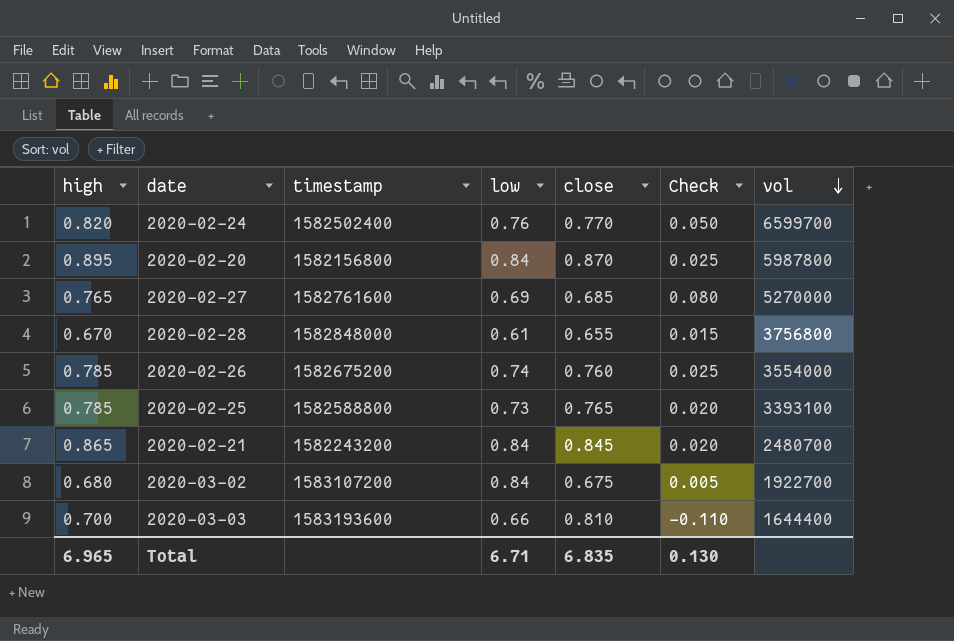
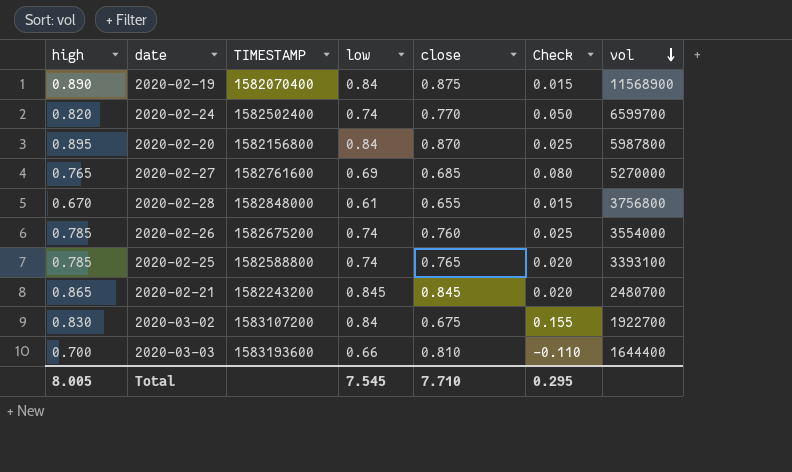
column name: timestamp -> TIMESTAMP
row 2020-02-19: none -> 0.890 | 1582070400 | 0.84 | 0.875 | 0.015 | 11568900
2020-02-24 | low: 0.76 -> 0.74
2020-02-25 | low: 0.73 -> 0.74
2020-02-21 | low: 0.84 -> 0.845
2020-03-02 | high: 0.680 -> 0.830
2020-03-02 | Check: 0.005 -> 0.155
Total | high: 6.965 -> 8.005
Total | low: 6.71 -> 7.545
Total | close: 6.835 -> 7.710
Total | Check: 0.130 -> 0.295

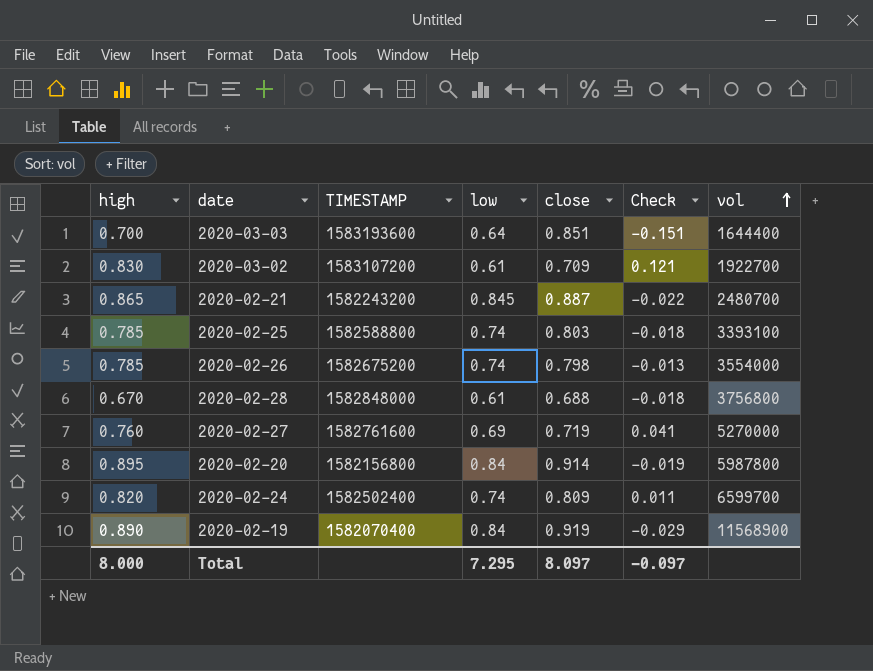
row order: vol descending -> vol ascending
2020-03-03 | low: 0.66 -> 0.64
2020-03-03 | close: 0.810 -> 0.851
2020-03-03 | Check: -0.110 -> -0.151
2020-03-02 | low: 0.84 -> 0.61
2020-03-02 | close: 0.675 -> 0.709
2020-03-02 | Check: 0.155 -> 0.121
2020-02-21 | close: 0.845 -> 0.887
2020-02-21 | Check: 0.020 -> -0.022
2020-02-25 | close: 0.765 -> 0.803
2020-02-25 | Check: 0.020 -> -0.018
2020-02-26 | close: 0.760 -> 0.798
2020-02-26 | Check: 0.025 -> -0.013
2020-02-28 | close: 0.655 -> 0.688
2020-02-28 | Check: 0.015 -> -0.018
2020-02-27 | high: 0.765 -> 0.760
2020-02-27 | close: 0.685 -> 0.719
2020-02-27 | Check: 0.080 -> 0.041
2020-02-20 | close: 0.870 -> 0.914
2020-02-20 | Check: 0.025 -> -0.019
2020-02-24 | close: 0.770 -> 0.809
2020-02-24 | Check: 0.050 -> 0.011
2020-02-19 | close: 0.875 -> 0.919
2020-02-19 | Check: 0.015 -> -0.029
Total | high: 8.005 -> 8.000
Total | low: 7.545 -> 7.295
Total | close: 7.710 -> 8.097
Total | Check: 0.295 -> -0.097

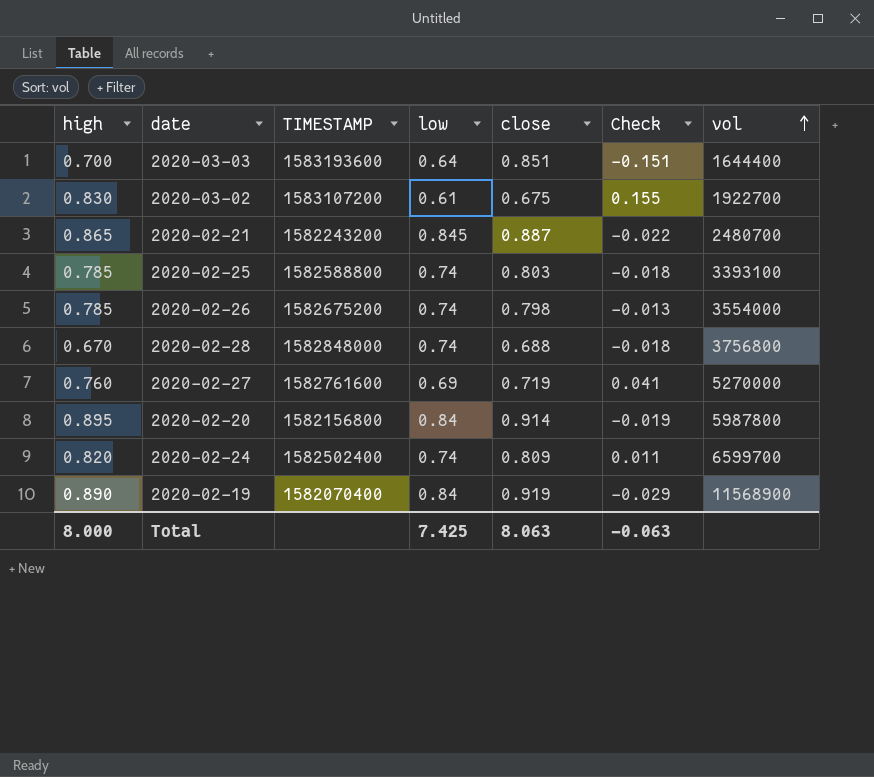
2020-03-02 | close: 0.709 -> 0.675
2020-03-02 | Check: 0.121 -> 0.155
2020-02-28 | low: 0.61 -> 0.74
Total | low: 7.295 -> 7.425
Total | close: 8.097 -> 8.063
Total | Check: -0.097 -> -0.063

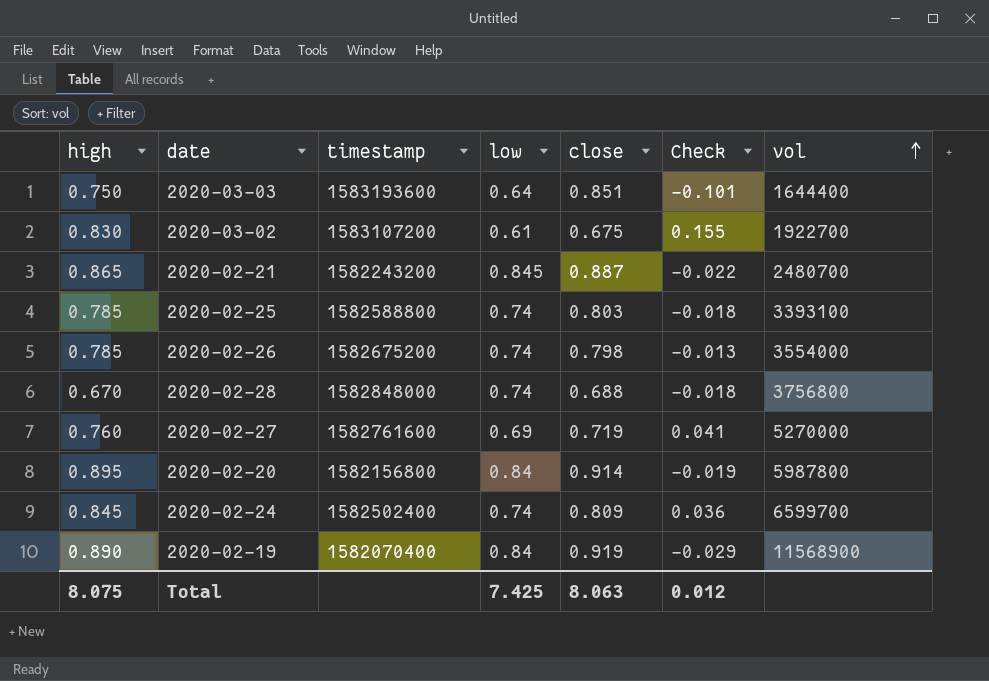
column name: TIMESTAMP -> timestamp
2020-03-03 | high: 0.700 -> 0.750
2020-03-03 | Check: -0.151 -> -0.101
2020-02-24 | high: 0.820 -> 0.845
2020-02-24 | Check: 0.011 -> 0.036
Total | high: 8.000 -> 8.075
Total | Check: -0.063 -> 0.012

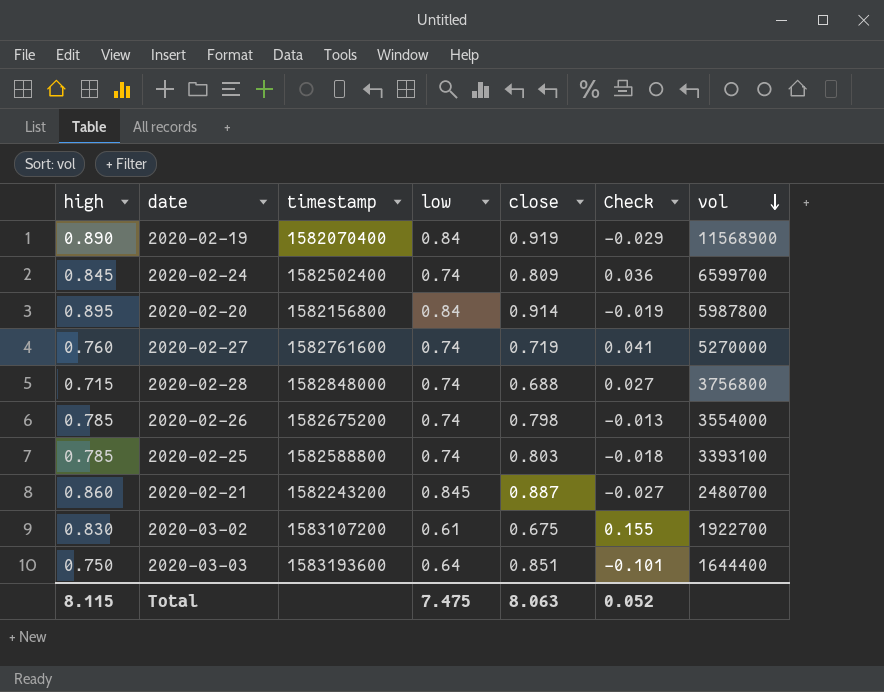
row order: vol ascending -> vol descending
2020-02-27 | low: 0.69 -> 0.74
2020-02-28 | high: 0.670 -> 0.715
2020-02-28 | Check: -0.018 -> 0.027
2020-02-21 | high: 0.865 -> 0.860
2020-02-21 | Check: -0.022 -> -0.027
Total | high: 8.075 -> 8.115
Total | low: 7.425 -> 7.475
Total | Check: 0.012 -> 0.052

